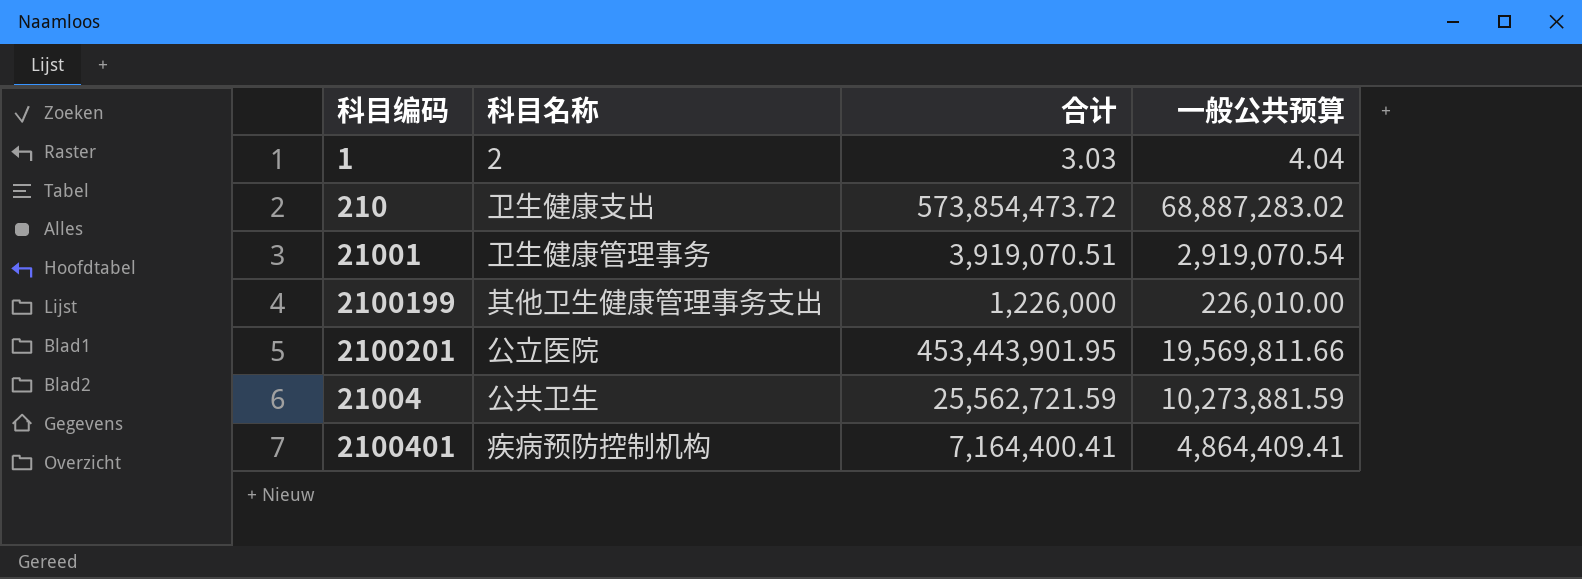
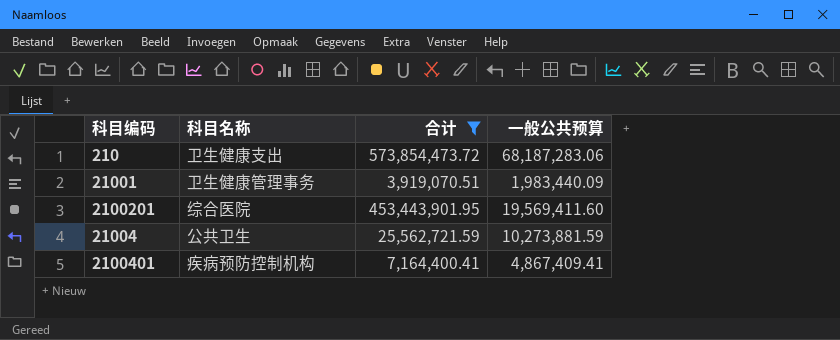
filter: none -> 合计 >= 3,919,070.51
210 | 一般公共预算: 68,887,283.02 -> 68,187,283.06
21001 | 一般公共预算: 2,919,070.54 -> 1,983,440.09
2100201 | 科目名称: 公立医院 -> 综合医院
2100201 | 一般公共预算: 19,569,811.66 -> 19,569,411.60
2100401 | 一般公共预算: 4,864,409.41 -> 4,867,409.41

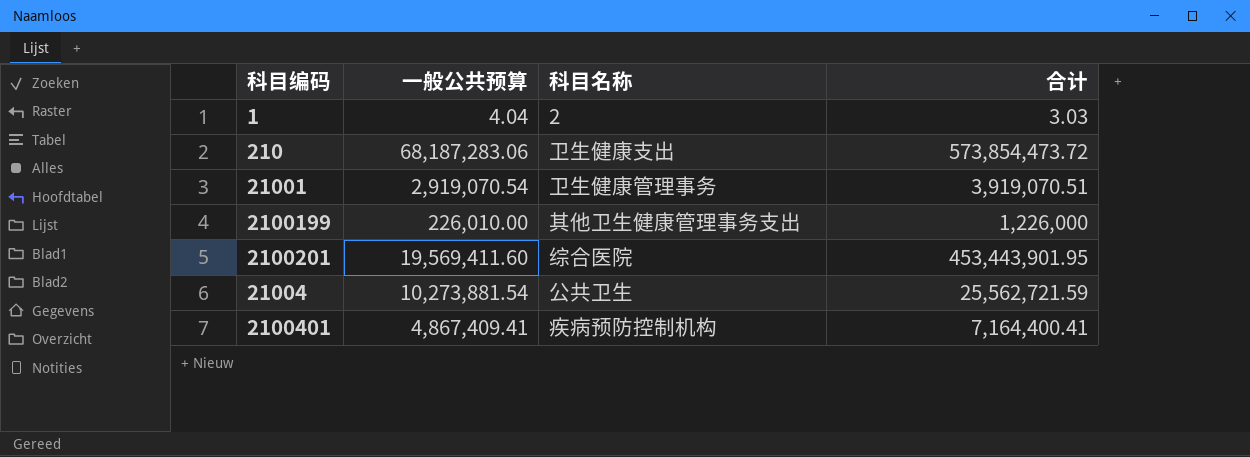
filter: 合计 >= 3,919,070.51 -> none
column 一般公共预算 | position: 4 -> 2
21001 | 一般公共预算: 1,983,440.09 -> 2,919,070.54
21004 | 一般公共预算: 10,273,881.59 -> 10,273,881.54

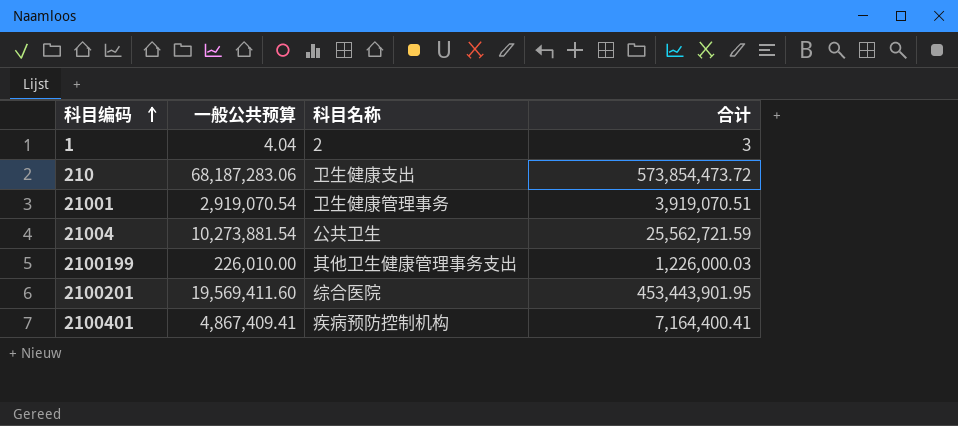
row order: none -> 科目编码 ascending
1 | 合计: 3.03 -> 3
2100199 | 合计: 1,226,000 -> 1,226,000.03

